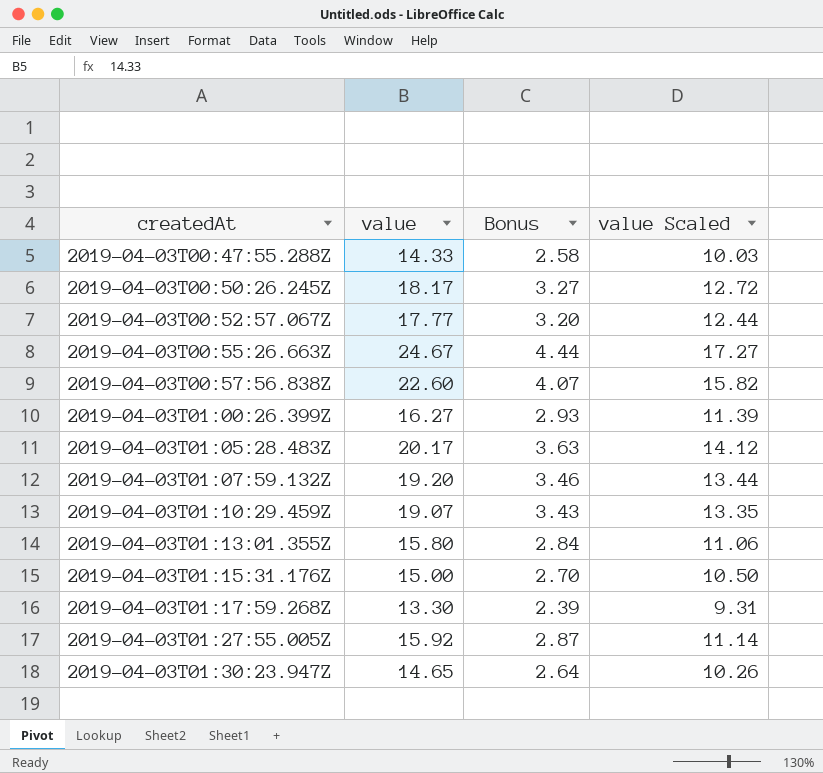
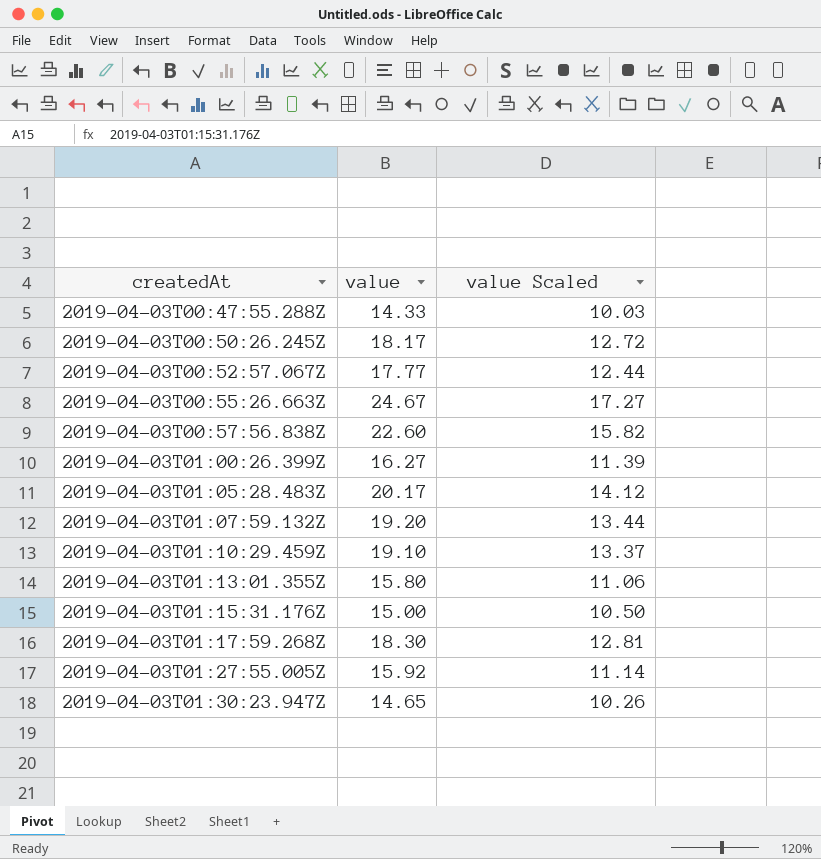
column Bonus | formula: [value] * 0.18 -> none
2019-04-03T01:10:29.459Z | value: 19.07 -> 19.10
2019-04-03T01:10:29.459Z | value Scaled: 13.35 -> 13.37
2019-04-03T01:17:59.268Z | value: 13.30 -> 18.30
2019-04-03T01:17:59.268Z | value Scaled: 9.31 -> 12.81

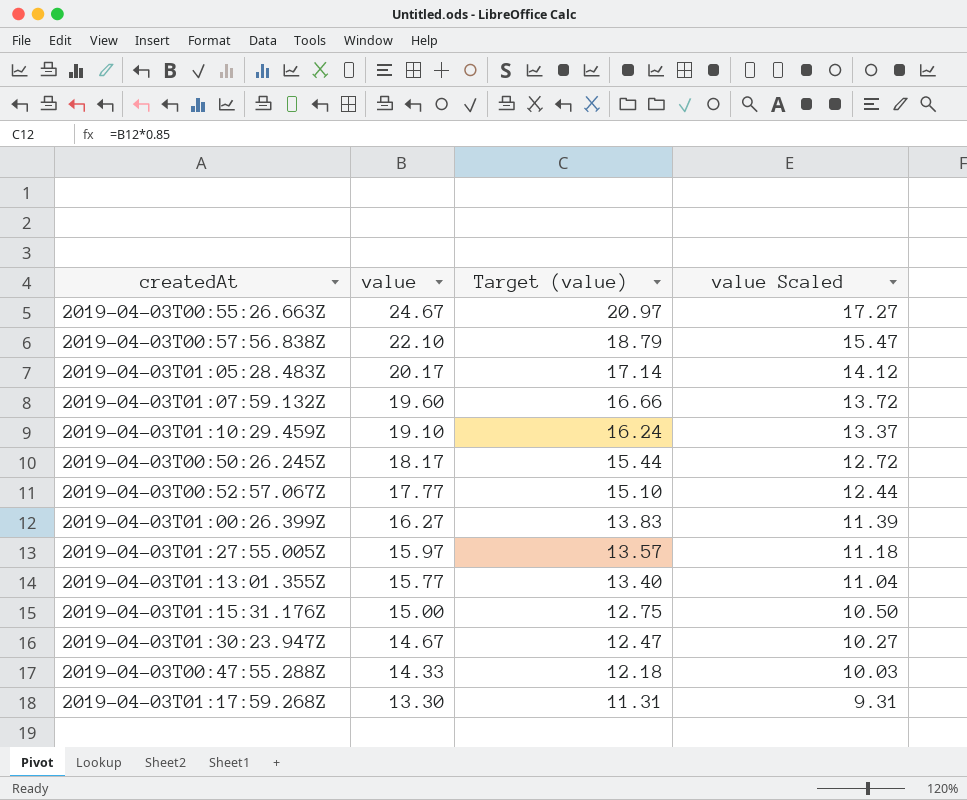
row order: createdAt ascending -> value descending
column Target (value) | formula: none -> [value] * 0.85
2019-04-03T00:57:56.838Z | value: 22.60 -> 22.10
2019-04-03T00:57:56.838Z | value Scaled: 15.82 -> 15.47
2019-04-03T01:07:59.132Z | value: 19.20 -> 19.60
2019-04-03T01:07:59.132Z | value Scaled: 13.44 -> 13.72
2019-04-03T01:27:55.005Z | value: 15.92 -> 15.97
2019-04-03T01:27:55.005Z | value Scaled: 11.14 -> 11.18
2019-04-03T01:13:01.355Z | value: 15.80 -> 15.77
2019-04-03T01:13:01.355Z | value Scaled: 11.06 -> 11.04
2019-04-03T01:30:23.947Z | value: 14.65 -> 14.67
2019-04-03T01:30:23.947Z | value Scaled: 10.26 -> 10.27
2019-04-03T01:17:59.268Z | value: 18.30 -> 13.30
2019-04-03T01:17:59.268Z | value Scaled: 12.81 -> 9.31

